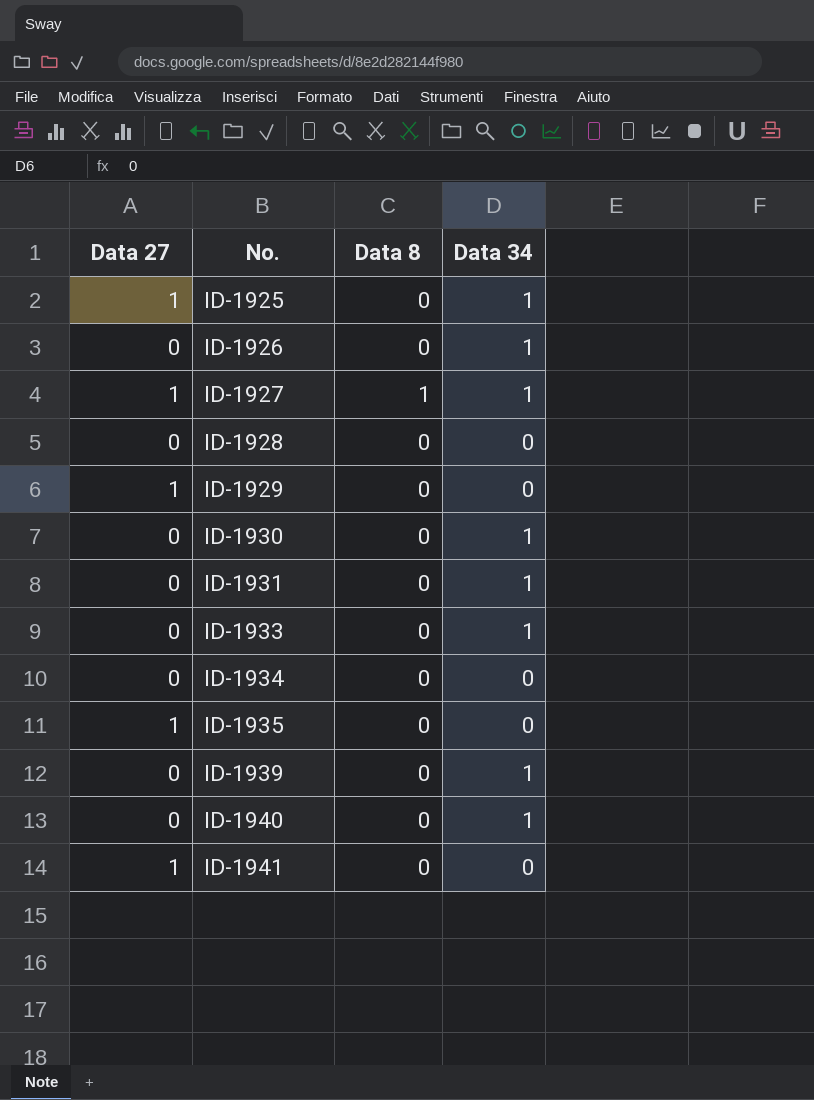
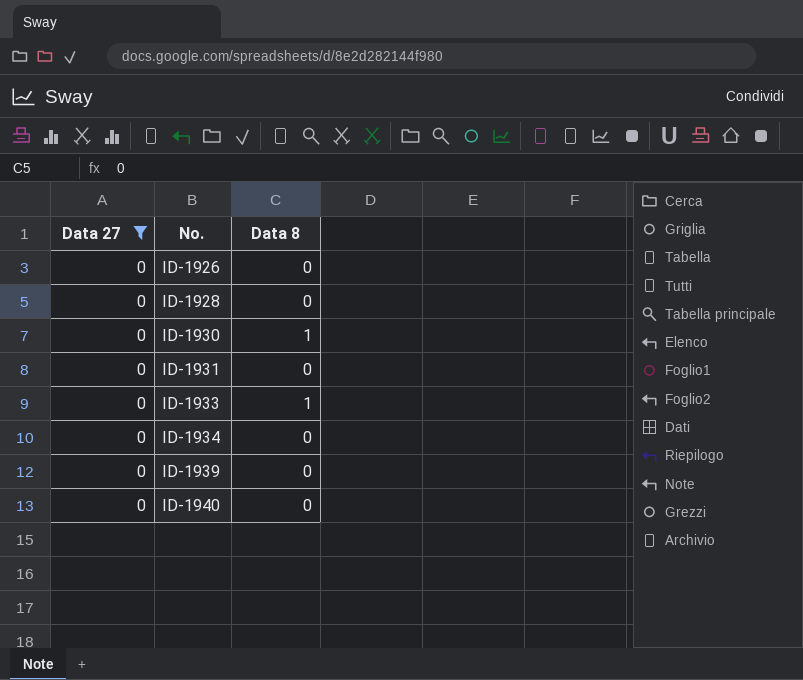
filter: none -> Data 27 = 0
column Data 34 | position: 4 -> none
ID-1930 | Data 8: 0 -> 1
ID-1933 | Data 8: 0 -> 1

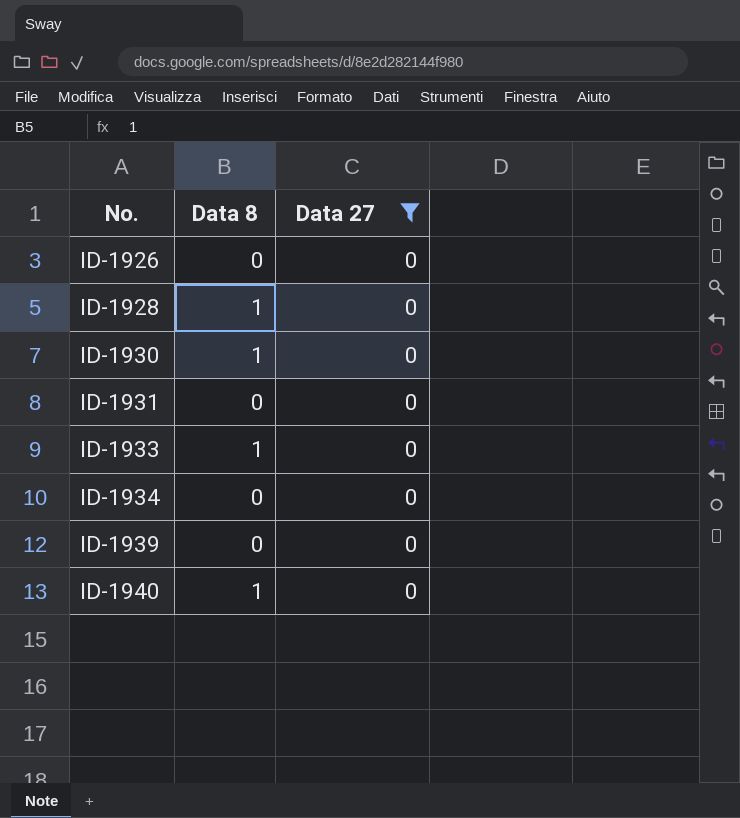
column Data 27 | position: 1 -> 3
ID-1928 | Data 8: 0 -> 1
ID-1940 | Data 8: 0 -> 1

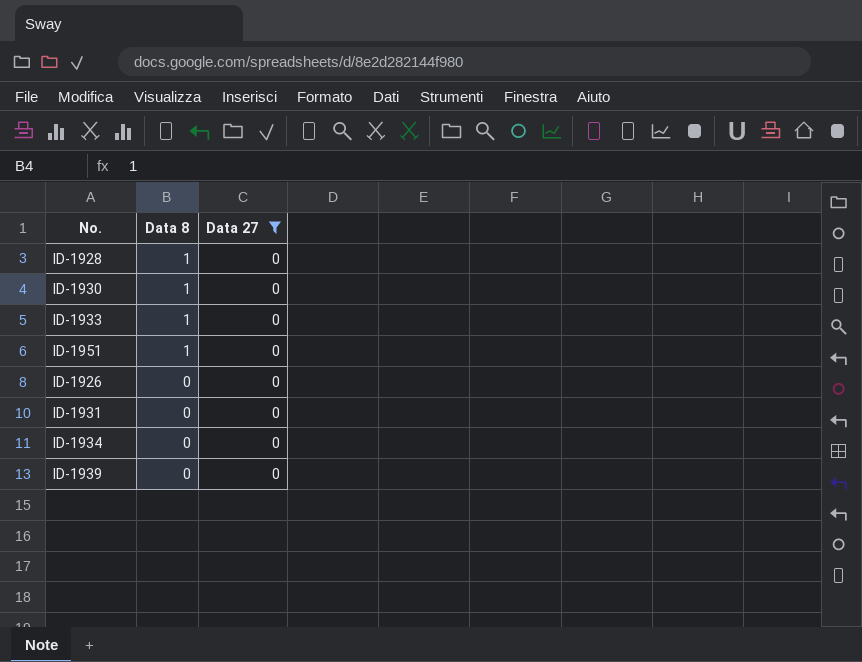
row order: No. ascending -> Data 8 descending
row ID-1940: 1 | 0 -> none
row ID-1951: none -> 1 | 0

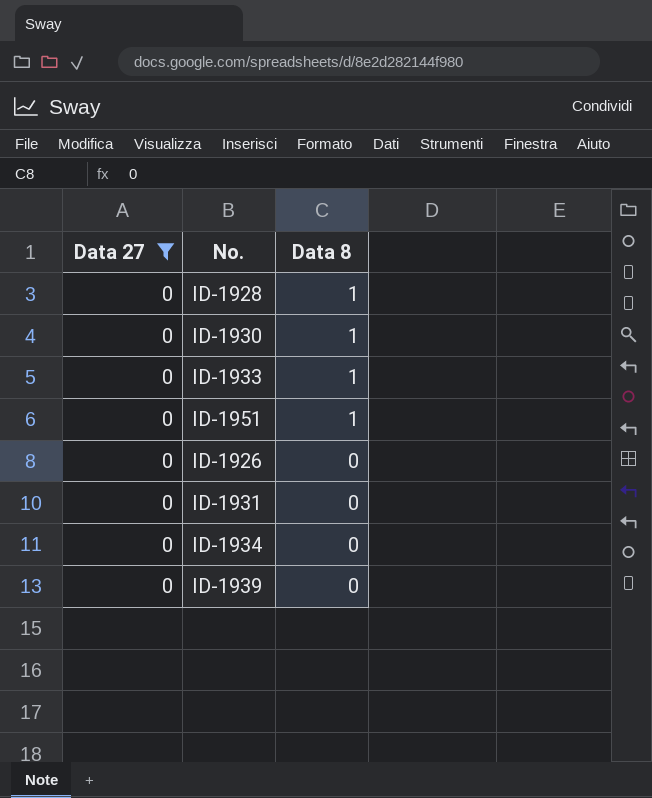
column Data 27 | position: 3 -> 1

